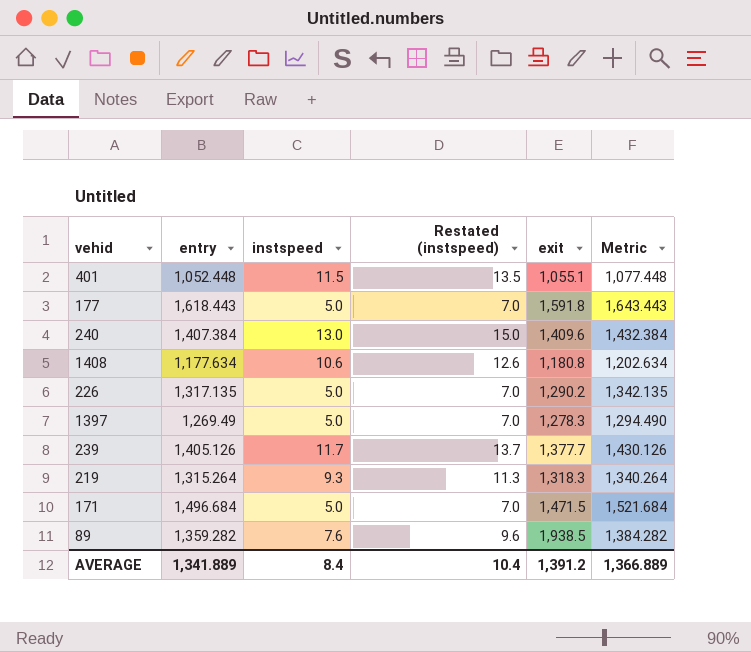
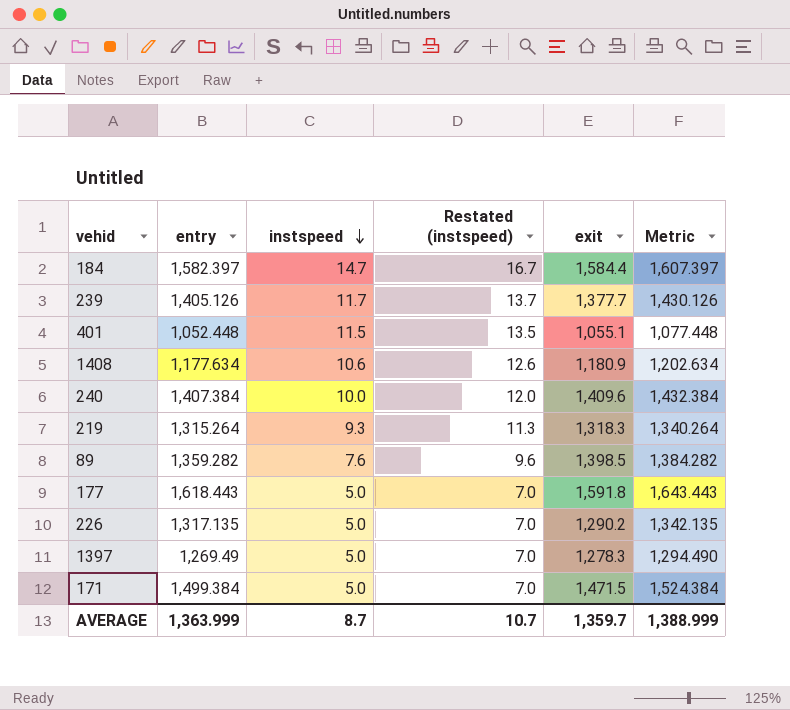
row order: none -> instspeed descending
row 184: none -> 1,582.397 | 14.7 | 16.7 | 1,584.4 | 1,607.397
1408 | exit: 1,180.8 -> 1,180.9
240 | instspeed: 13.0 -> 10.0
240 | Restated (instspeed): 15.0 -> 12.0
89 | exit: 1,938.5 -> 1,398.5
171 | entry: 1,496.684 -> 1,499.384
171 | Metric: 1,521.684 -> 1,524.384
AVERAGE | entry: 1,341.889 -> 1,363.999
AVERAGE | instspeed: 8.4 -> 8.7
AVERAGE | Restated (instspeed): 10.4 -> 10.7
AVERAGE | exit: 1,391.2 -> 1,359.7
AVERAGE | Metric: 1,366.889 -> 1,388.999

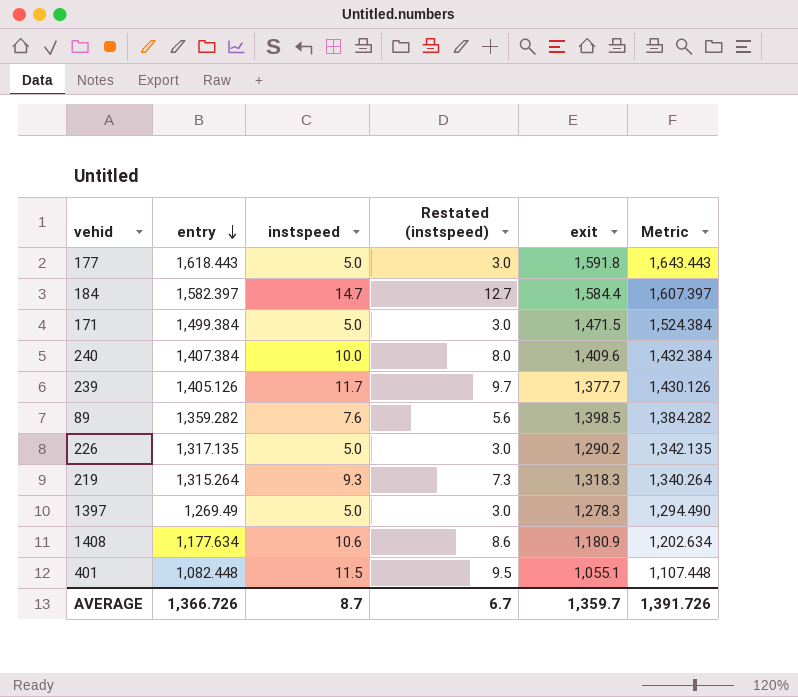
row order: instspeed descending -> entry descending
column Restated (instspeed) | formula: [instspeed] + 2 -> [instspeed] - 2
401 | entry: 1,052.448 -> 1,082.448
401 | Metric: 1,077.448 -> 1,107.448
AVERAGE | entry: 1,363.999 -> 1,366.726
AVERAGE | Restated (instspeed): 10.7 -> 6.7
AVERAGE | Metric: 1,388.999 -> 1,391.726

